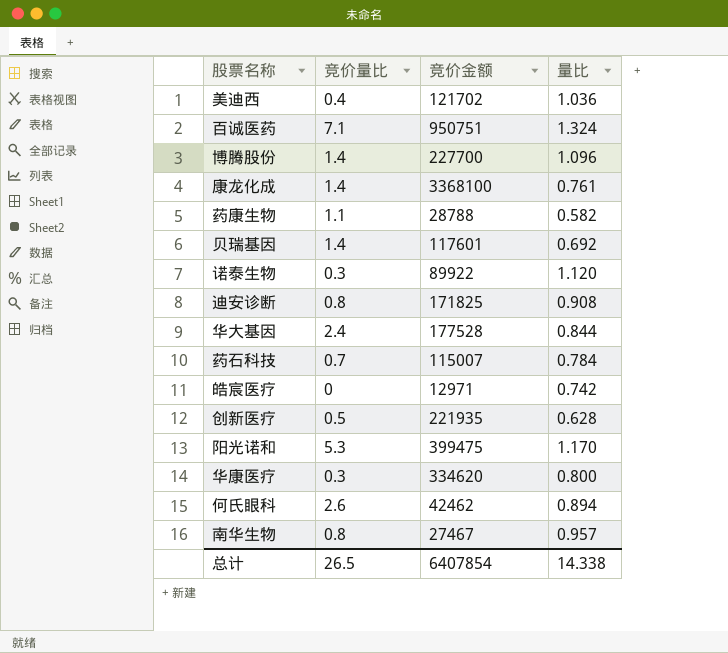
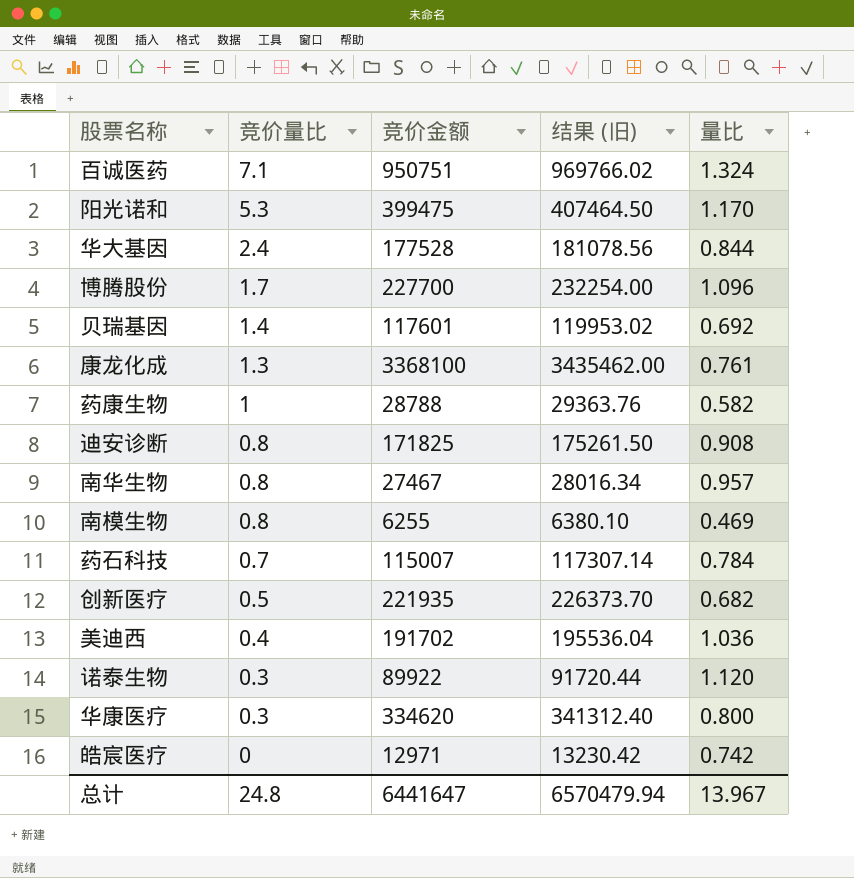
row order: none -> 竞价量比 descending
column 结果 (旧) | formula: none -> [竞价金额] * 1.02
row 何氏眼科: 2.6 | 42462 | 0.894 -> none
博腾股份 | 竞价量比: 1.4 -> 1.7
康龙化成 | 竞价量比: 1.4 -> 1.3
药康生物 | 竞价量比: 1.1 -> 1
row 南模生物: none -> 0.8 | 6255 | 6380.10 | 0.469
创新医疗 | 量比: 0.628 -> 0.682
美迪西 | 竞价金额: 121702 -> 191702
总计 | 竞价量比: 26.5 -> 24.8
总计 | 竞价金额: 6407854 -> 6441647
总计 | 量比: 14.338 -> 13.967

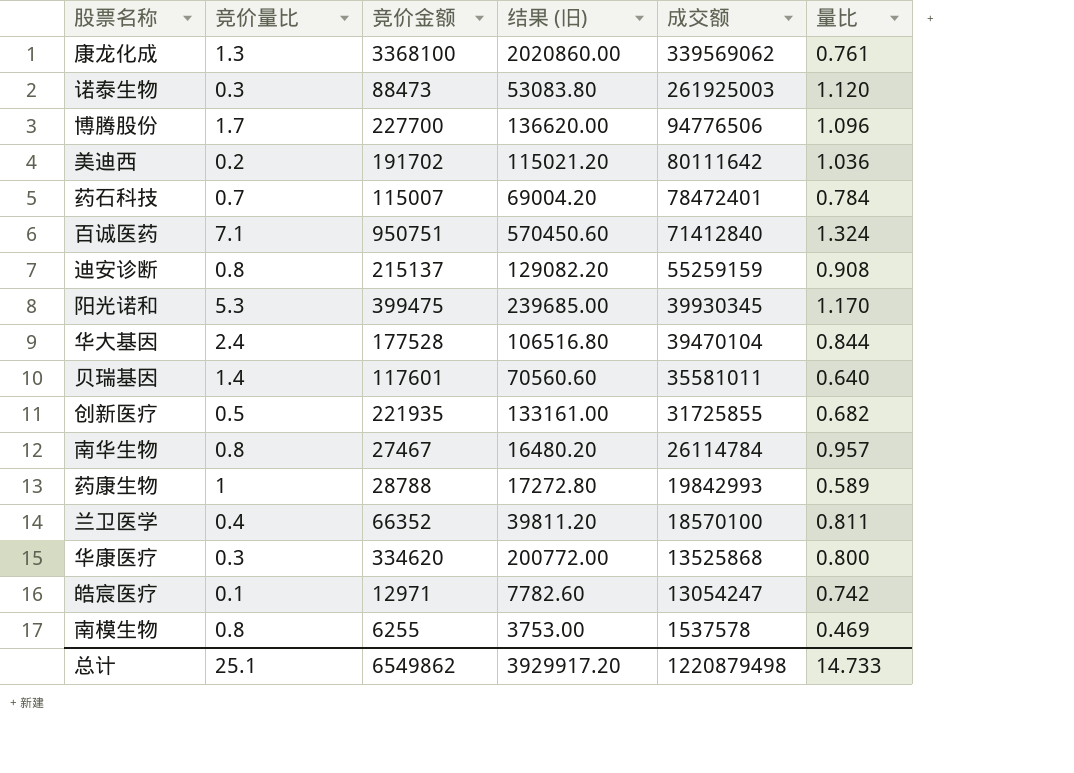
row order: 竞价量比 descending -> 成交额 descending
column 结果 (旧) | formula: [竞价金额] * 1.02 -> [竞价金额] * 0.6
column 成交额 | position: none -> 5
诺泰生物 | 竞价金额: 89922 -> 88473
美迪西 | 竞价量比: 0.4 -> 0.2
迪安诊断 | 竞价金额: 171825 -> 215137
贝瑞基因 | 量比: 0.692 -> 0.640
药康生物 | 量比: 0.582 -> 0.589
row 兰卫医学: none -> 0.4 | 66352 | 39811.20 | 18570100 | 0.811
皓宸医疗 | 竞价量比: 0 -> 0.1
总计 | 竞价量比: 24.8 -> 25.1
总计 | 竞价金额: 6441647 -> 6549862
总计 | 结果 (旧): 6570479.94 -> 3929917.20
总计 | 量比: 13.967 -> 14.733

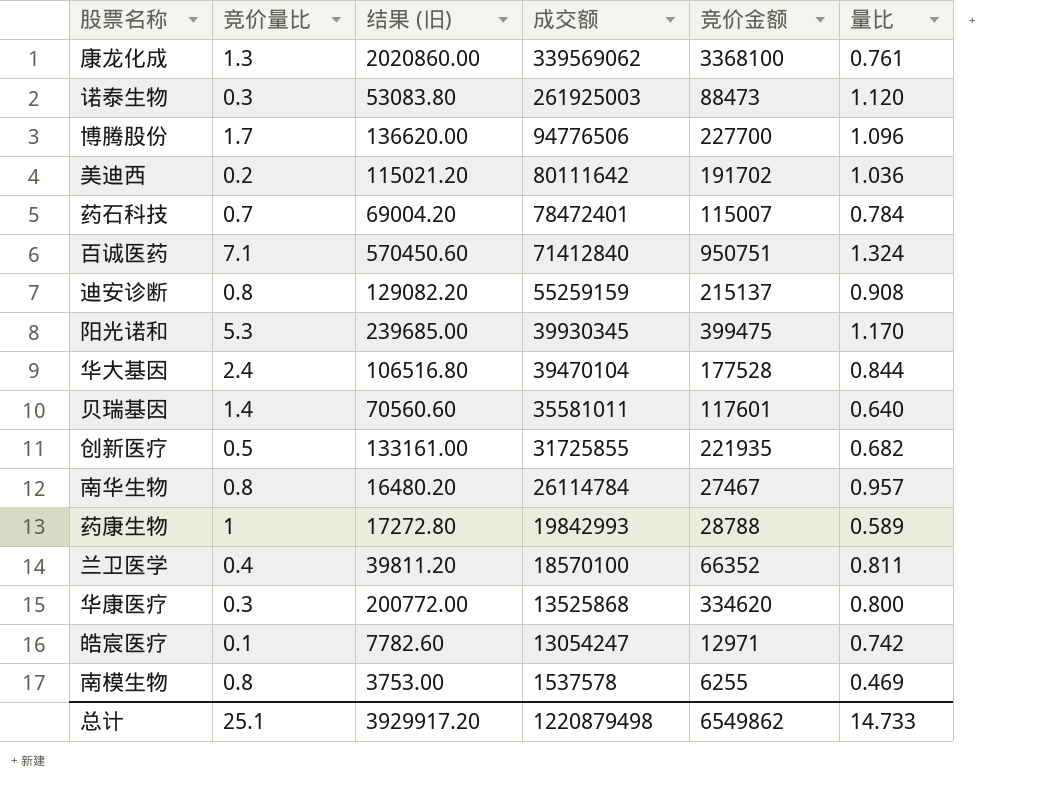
column 竞价金额 | position: 3 -> 5

